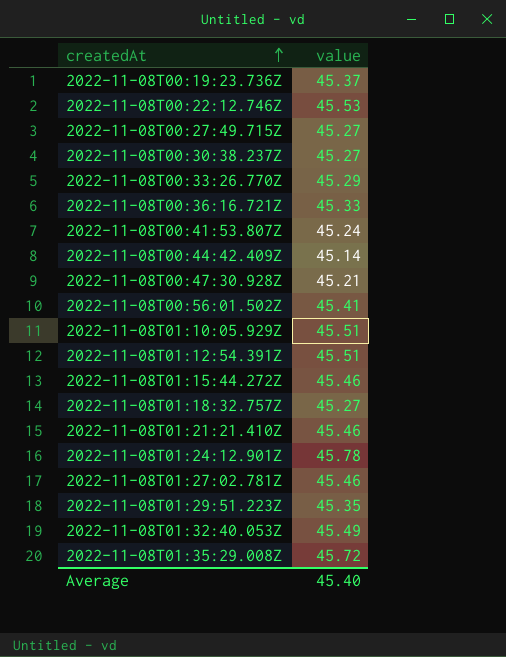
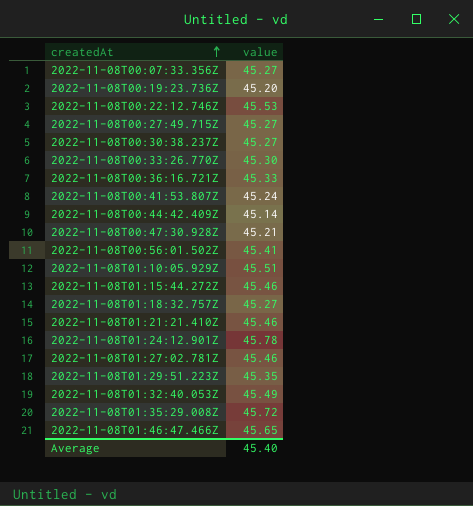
row 2022-11-08T01:12:54.391Z: 45.51 -> none
row 2022-11-08T00:07:33.356Z: none -> 45.27
2022-11-08T00:19:23.736Z | value: 45.37 -> 45.20
2022-11-08T00:33:26.770Z | value: 45.29 -> 45.30
row 2022-11-08T01:46:47.466Z: none -> 45.65

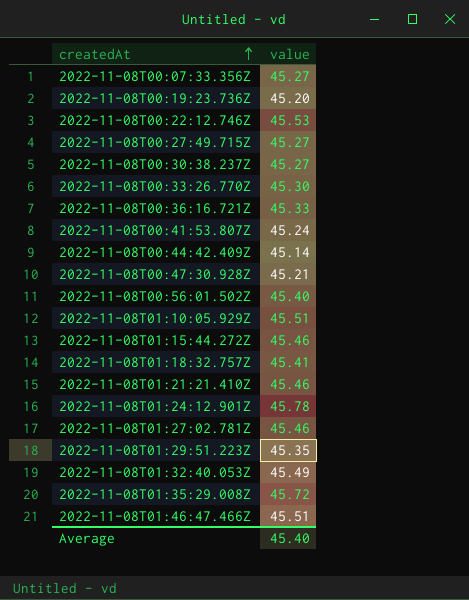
2022-11-08T00:56:01.502Z | value: 45.41 -> 45.40
2022-11-08T01:18:32.757Z | value: 45.27 -> 45.41
2022-11-08T01:46:47.466Z | value: 45.65 -> 45.51

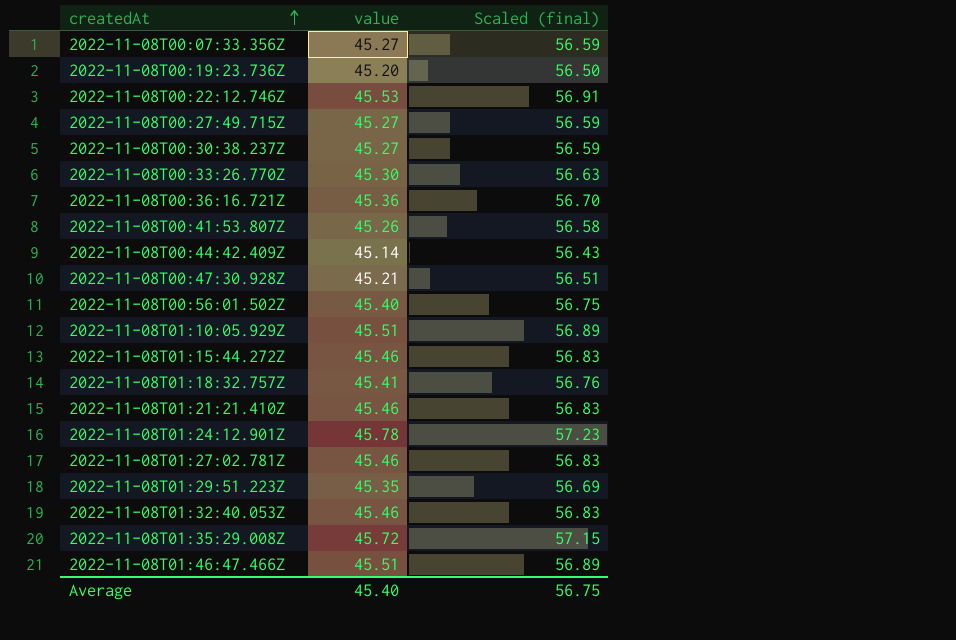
column Scaled (final) | formula: none -> [value] * 1.25
2022-11-08T00:36:16.721Z | value: 45.33 -> 45.36
2022-11-08T00:41:53.807Z | value: 45.24 -> 45.26
2022-11-08T01:32:40.053Z | value: 45.49 -> 45.46

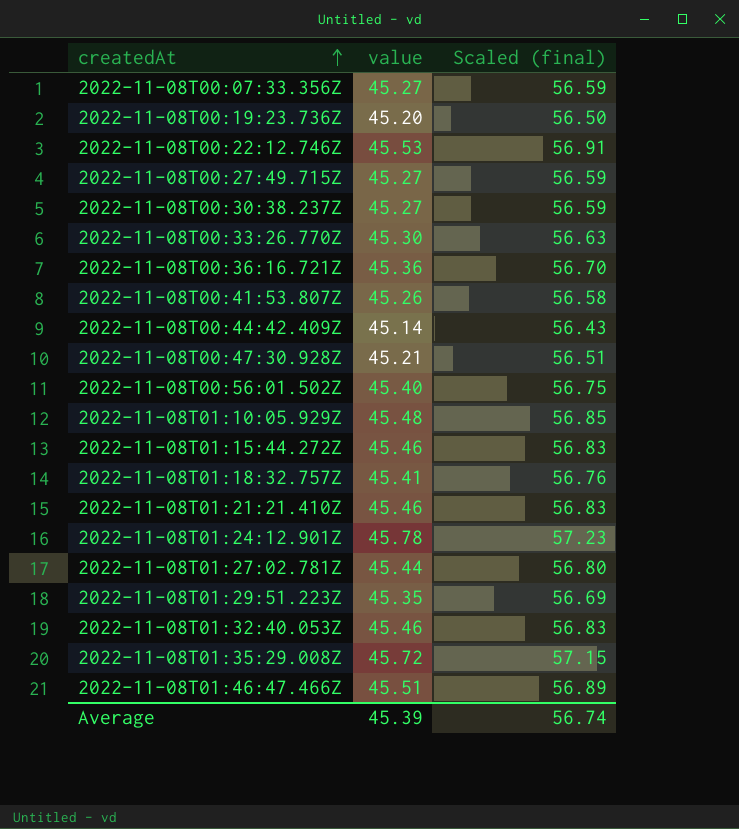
2022-11-08T01:10:05.929Z | value: 45.51 -> 45.48
2022-11-08T01:10:05.929Z | Scaled (final): 56.89 -> 56.85
2022-11-08T01:27:02.781Z | value: 45.46 -> 45.44
2022-11-08T01:27:02.781Z | Scaled (final): 56.83 -> 56.80
Average | value: 45.40 -> 45.39
Average | Scaled (final): 56.75 -> 56.74

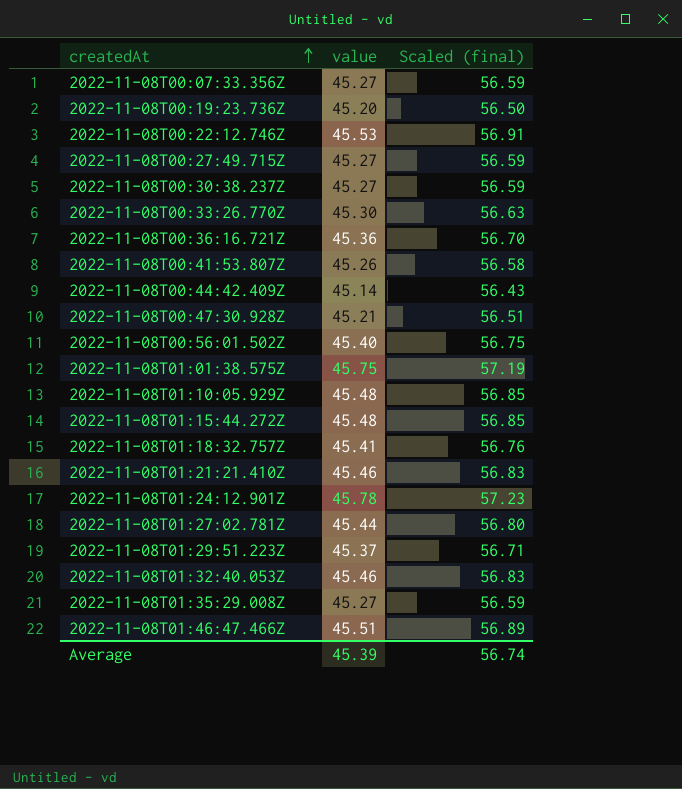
row 2022-11-08T01:01:38.575Z: none -> 45.75 | 57.19
2022-11-08T01:15:44.272Z | value: 45.46 -> 45.48
2022-11-08T01:15:44.272Z | Scaled (final): 56.83 -> 56.85
2022-11-08T01:29:51.223Z | value: 45.35 -> 45.37
2022-11-08T01:29:51.223Z | Scaled (final): 56.69 -> 56.71
2022-11-08T01:35:29.008Z | value: 45.72 -> 45.27
2022-11-08T01:35:29.008Z | Scaled (final): 57.15 -> 56.59

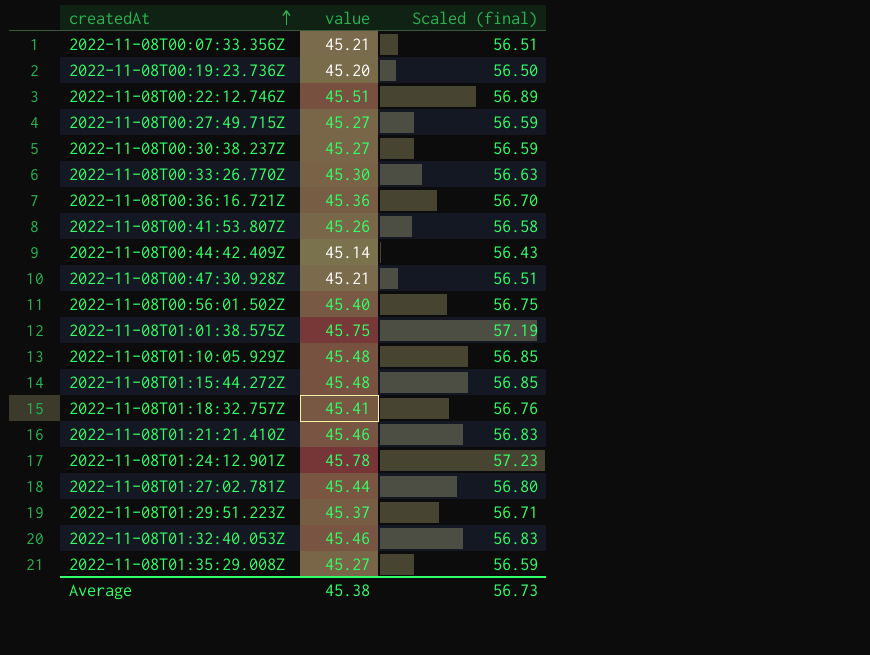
row 2022-11-08T01:46:47.466Z: 45.51 | 56.89 -> none
2022-11-08T00:07:33.356Z | value: 45.27 -> 45.21
2022-11-08T00:07:33.356Z | Scaled (final): 56.59 -> 56.51
2022-11-08T00:22:12.746Z | value: 45.53 -> 45.51
2022-11-08T00:22:12.746Z | Scaled (final): 56.91 -> 56.89
Average | value: 45.39 -> 45.38
Average | Scaled (final): 56.74 -> 56.73

